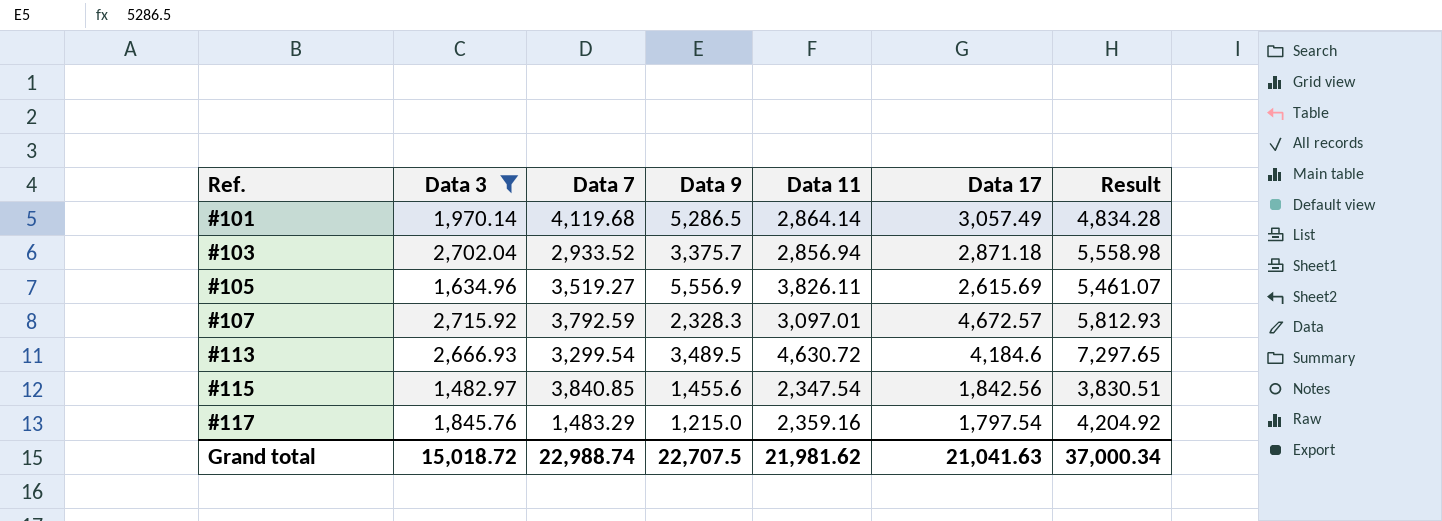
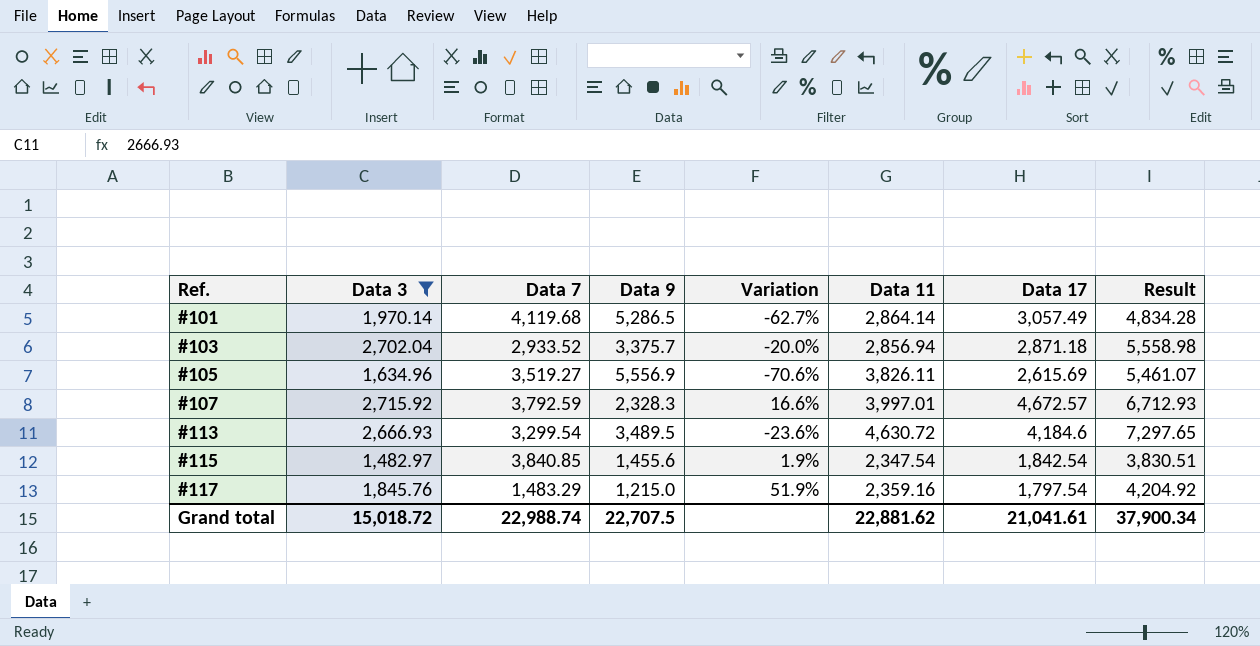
column Variation | formula: none -> ([Data 3] - [Data 9]) / [Data 9]
#107 | Data 11: 3,097.01 -> 3,997.01
#107 | Result: 5,812.93 -> 6,712.93
#115 | Data 17: 1,842.56 -> 1,842.54
Grand total | Data 11: 21,981.62 -> 22,881.62
Grand total | Data 17: 21,041.63 -> 21,041.61
Grand total | Result: 37,000.34 -> 37,900.34

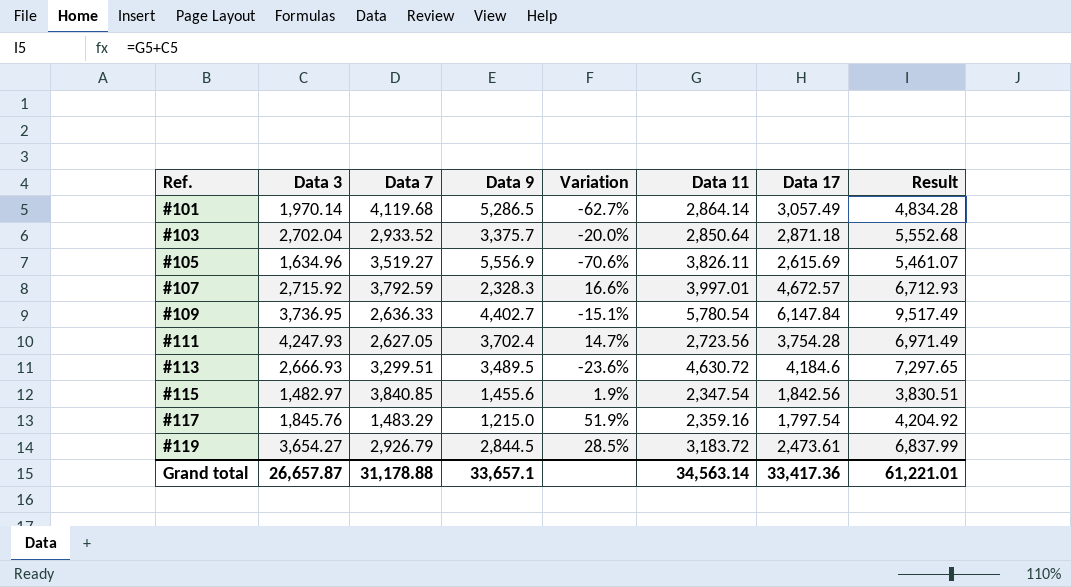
filter: Data 3 <= 2,715.92 -> none
#103 | Data 11: 2,856.94 -> 2,850.64
#103 | Result: 5,558.98 -> 5,552.68
#113 | Data 7: 3,299.54 -> 3,299.51
#115 | Data 17: 1,842.54 -> 1,842.56
Grand total | Data 3: 15,018.72 -> 26,657.87
Grand total | Data 7: 22,988.74 -> 31,178.88
Grand total | Data 9: 22,707.5 -> 33,657.1
Grand total | Data 11: 22,881.62 -> 34,563.14
Grand total | Data 17: 21,041.61 -> 33,417.36
Grand total | Result: 37,900.34 -> 61,221.01

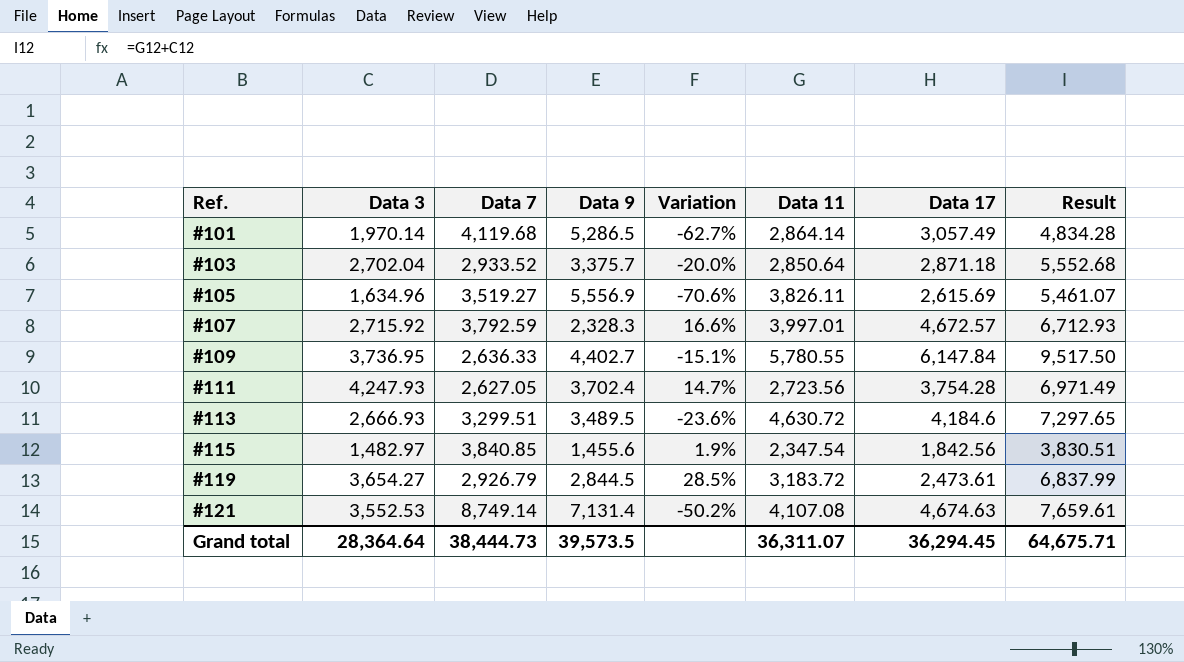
row #117: 1,845.76 | 1,483.29 | 1,215.0 | 51.9% | 2,359.16 | 1,797.54 | 4,204.92 -> none
#109 | Data 11: 5,780.54 -> 5,780.55
#109 | Result: 9,517.49 -> 9,517.50
row #121: none -> 3,552.53 | 8,749.14 | 7,131.4 | -50.2% | 4,107.08 | 4,674.63 | 7,659.61
Grand total | Data 3: 26,657.87 -> 28,364.64
Grand total | Data 7: 31,178.88 -> 38,444.73
Grand total | Data 9: 33,657.1 -> 39,573.5
Grand total | Data 11: 34,563.14 -> 36,311.07
Grand total | Data 17: 33,417.36 -> 36,294.45
Grand total | Result: 61,221.01 -> 64,675.71

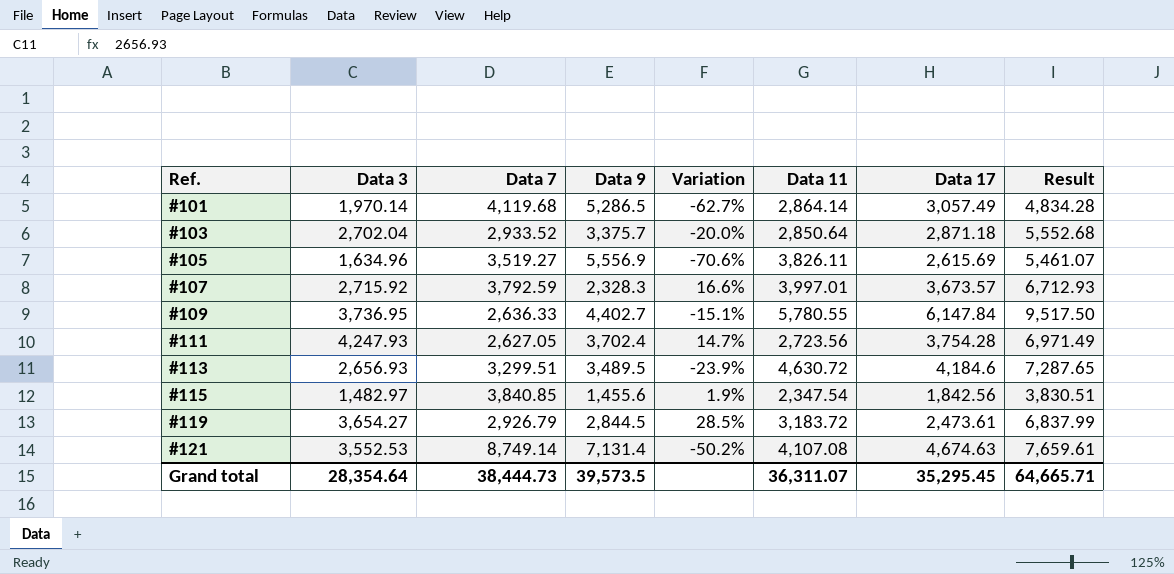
#107 | Data 17: 4,672.57 -> 3,673.57
#113 | Data 3: 2,666.93 -> 2,656.93
#113 | Variation: -23.6% -> -23.9%
#113 | Result: 7,297.65 -> 7,287.65
Grand total | Data 3: 28,364.64 -> 28,354.64
Grand total | Data 17: 36,294.45 -> 35,295.45
Grand total | Result: 64,675.71 -> 64,665.71

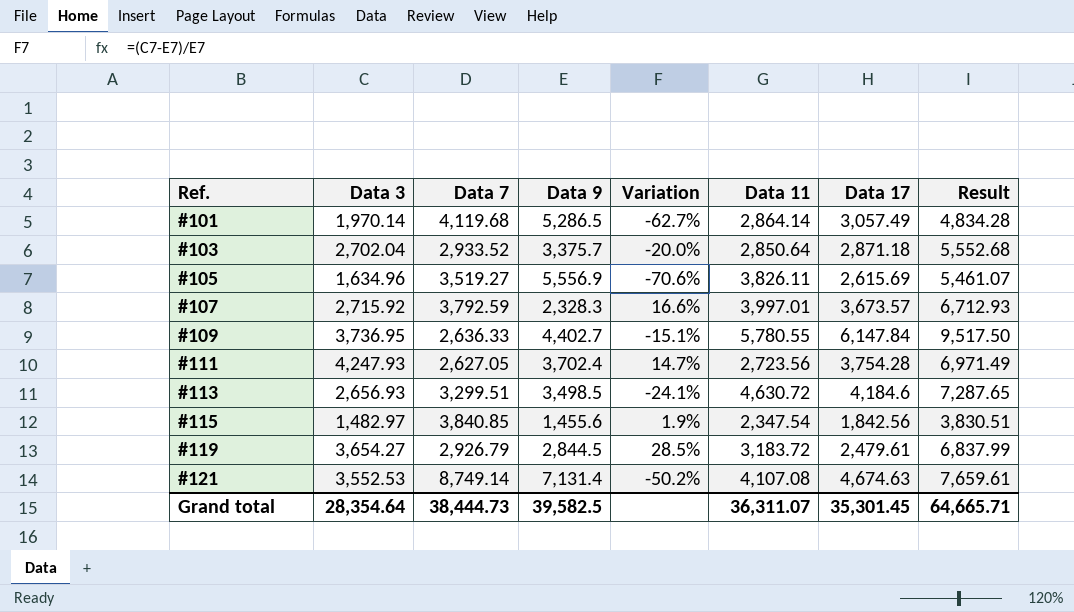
#113 | Data 9: 3,489.5 -> 3,498.5
#113 | Variation: -23.9% -> -24.1%
#119 | Data 17: 2,473.61 -> 2,479.61
Grand total | Data 9: 39,573.5 -> 39,582.5
Grand total | Data 17: 35,295.45 -> 35,301.45

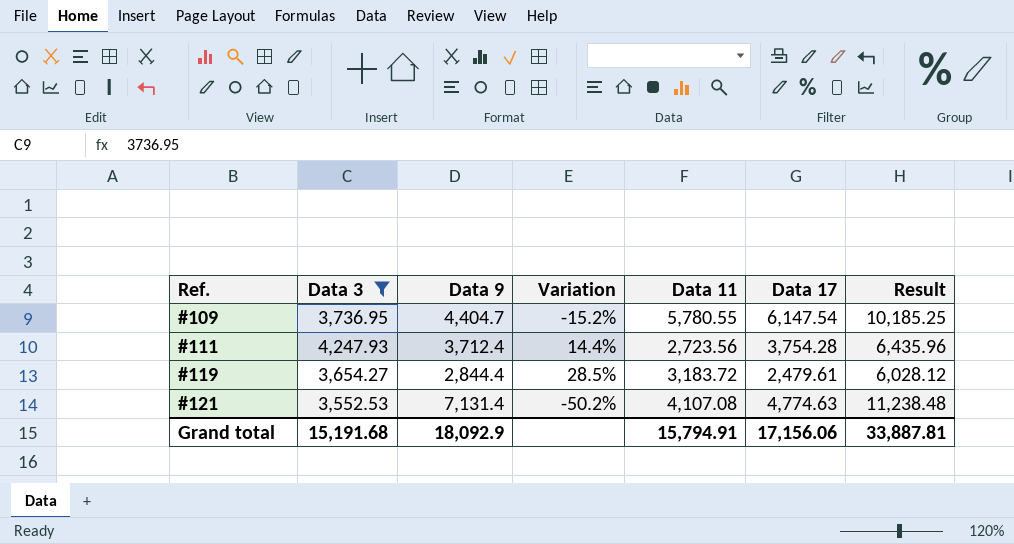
filter: none -> Data 3 >= 3,552.53
column Data 7 | position: 3 -> none
column Result | formula: [Data 3] + [Data 11] -> [Data 9] + [Data 11]
#109 | Data 9: 4,402.7 -> 4,404.7
#109 | Variation: -15.1% -> -15.2%
#109 | Data 17: 6,147.84 -> 6,147.54
#111 | Data 9: 3,702.4 -> 3,712.4
#111 | Variation: 14.7% -> 14.4%
#119 | Data 9: 2,844.5 -> 2,844.4
#121 | Data 17: 4,674.63 -> 4,774.63
Grand total | Data 3: 28,354.64 -> 15,191.68
Grand total | Data 9: 39,582.5 -> 18,092.9
Grand total | Data 11: 36,311.07 -> 15,794.91
Grand total | Data 17: 35,301.45 -> 17,156.06
Grand total | Result: 64,665.71 -> 33,887.81

